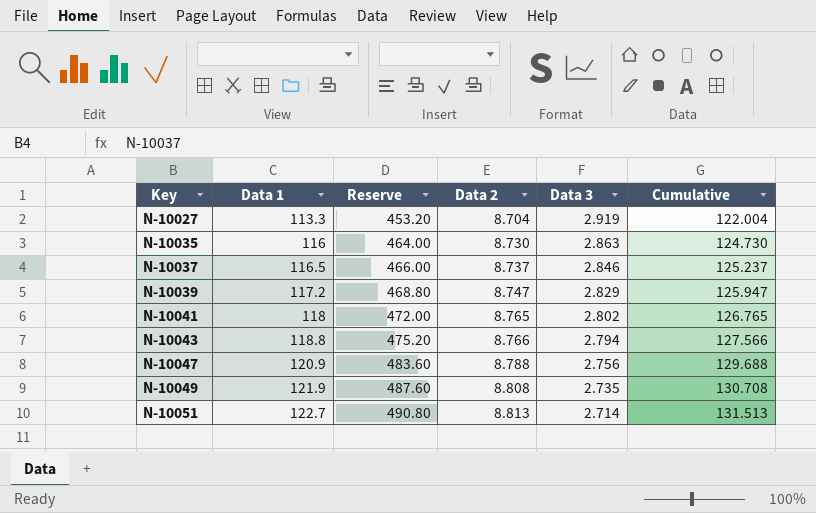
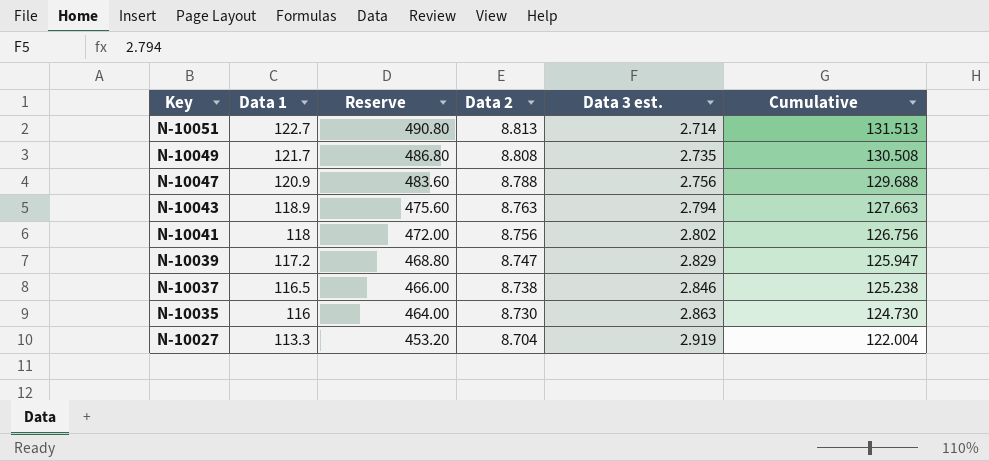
row order: Key ascending -> Key descending
column name: Data 3 -> Data 3 est.
N-10049 | Data 1: 121.9 -> 121.7
N-10049 | Reserve: 487.60 -> 486.80
N-10049 | Cumulative: 130.708 -> 130.508
N-10043 | Data 1: 118.8 -> 118.9
N-10043 | Reserve: 475.20 -> 475.60
N-10043 | Data 2: 8.766 -> 8.763
N-10043 | Cumulative: 127.566 -> 127.663
N-10041 | Data 2: 8.765 -> 8.756
N-10041 | Cumulative: 126.765 -> 126.756
N-10037 | Data 2: 8.737 -> 8.738
N-10037 | Cumulative: 125.237 -> 125.238

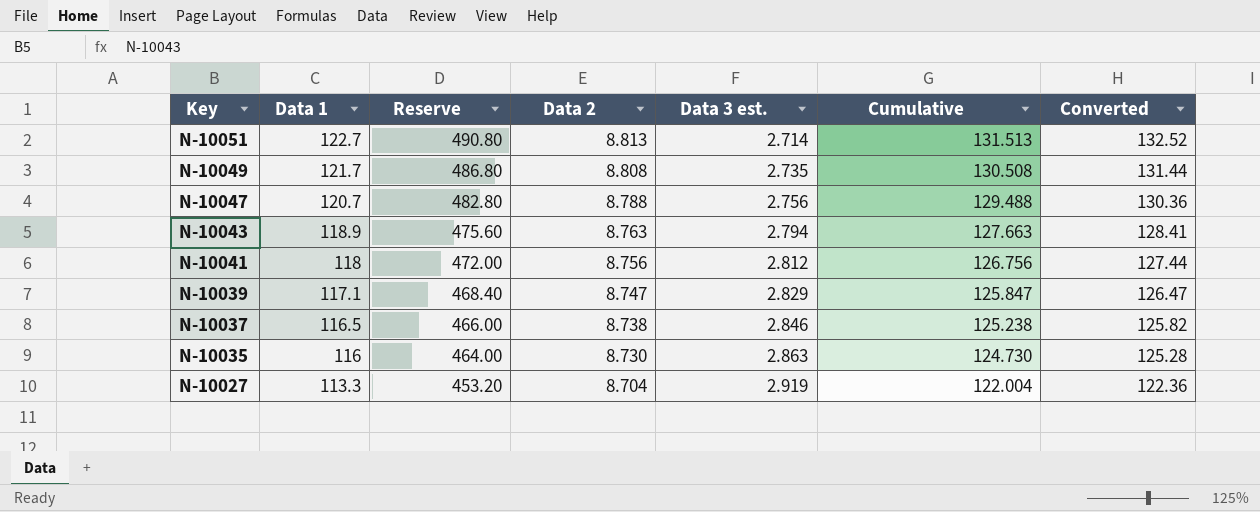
column Converted | formula: none -> [Data 1] * 1.08
N-10047 | Data 1: 120.9 -> 120.7
N-10047 | Reserve: 483.60 -> 482.80
N-10047 | Cumulative: 129.688 -> 129.488
N-10041 | Data 3 est.: 2.802 -> 2.812
N-10039 | Data 1: 117.2 -> 117.1
N-10039 | Reserve: 468.80 -> 468.40
N-10039 | Cumulative: 125.947 -> 125.847

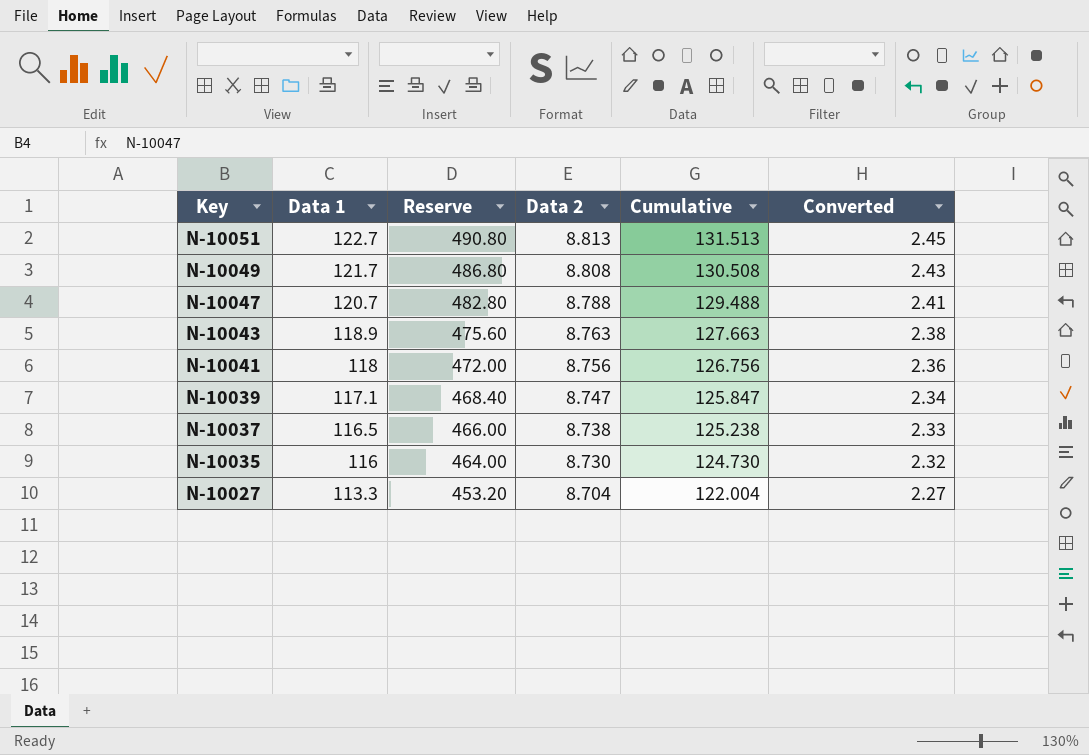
column Data 3 est. | position: 5 -> none
column Converted | formula: [Data 1] * 1.08 -> [Data 1] * 0.02

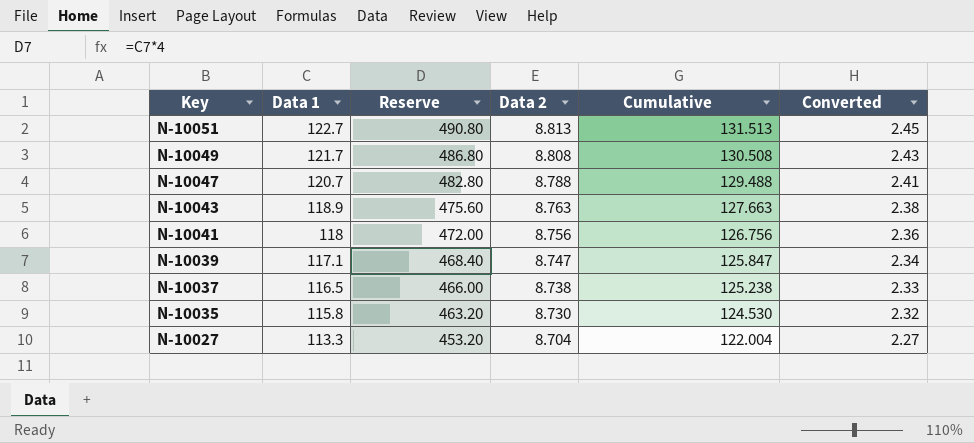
N-10035 | Data 1: 116 -> 115.8
N-10035 | Reserve: 464.00 -> 463.20
N-10035 | Cumulative: 124.730 -> 124.530

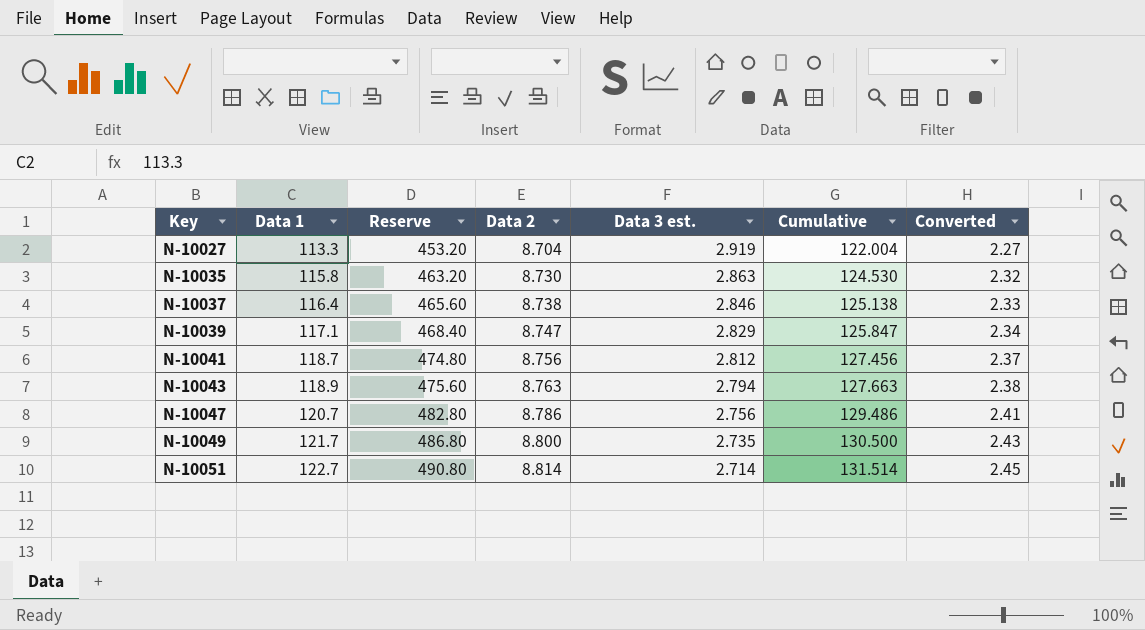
row order: Key descending -> Key ascending
column Data 3 est. | position: none -> 5
N-10037 | Data 1: 116.5 -> 116.4
N-10037 | Reserve: 466.00 -> 465.60
N-10037 | Cumulative: 125.238 -> 125.138
N-10041 | Data 1: 118 -> 118.7
N-10041 | Reserve: 472.00 -> 474.80
N-10041 | Cumulative: 126.756 -> 127.456
N-10041 | Converted: 2.36 -> 2.37
N-10047 | Data 2: 8.788 -> 8.786
N-10047 | Cumulative: 129.488 -> 129.486
N-10049 | Data 2: 8.808 -> 8.800
N-10049 | Cumulative: 130.508 -> 130.500
N-10051 | Data 2: 8.813 -> 8.814
N-10051 | Cumulative: 131.513 -> 131.514

